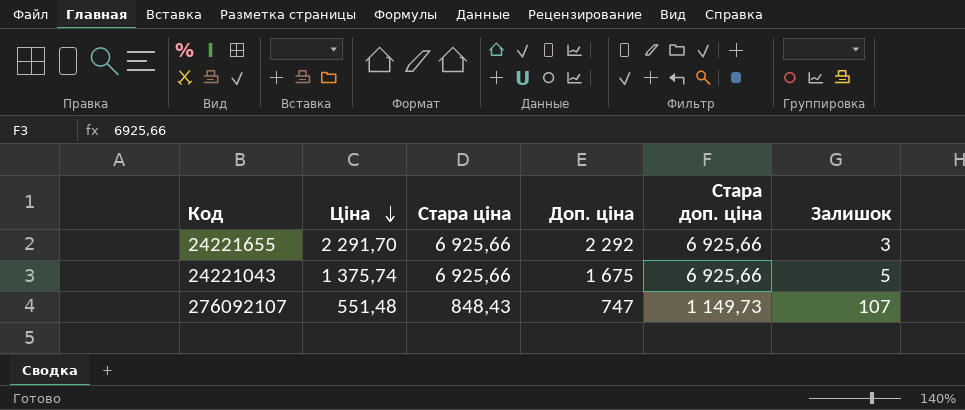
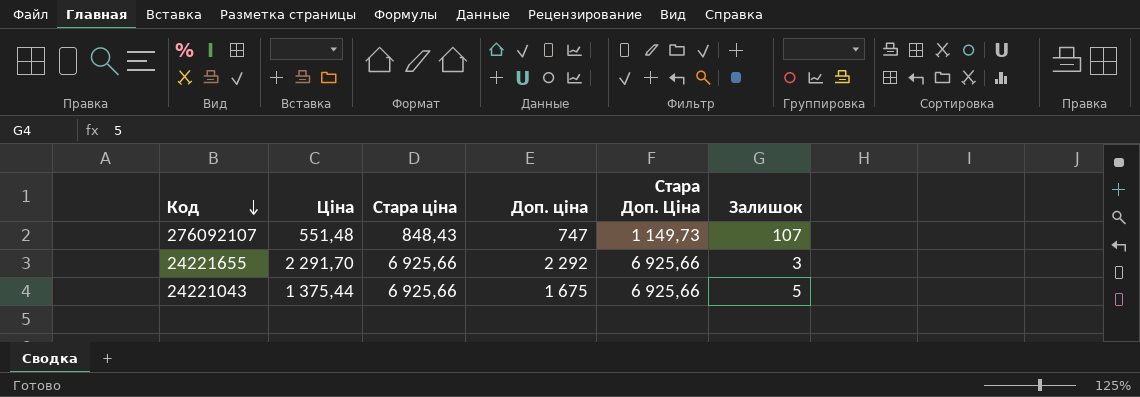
row order: Ціна descending -> Код descending
column name: Стара доп. ціна -> Стара Доп. Ціна
24221043 | Ціна: 1 375,74 -> 1 375,44

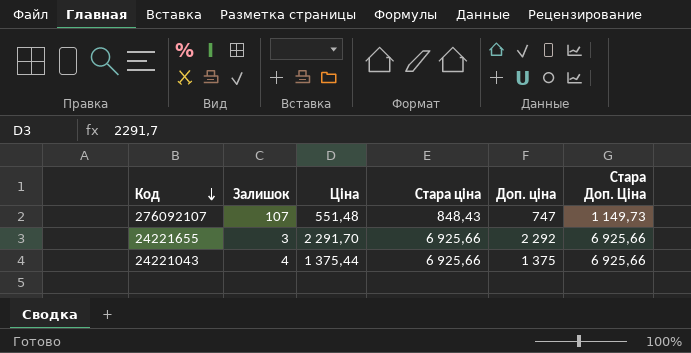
column Залишок | position: 6 -> 2
24221043 | Залишок: 5 -> 4
24221043 | Доп. ціна: 1 675 -> 1 375

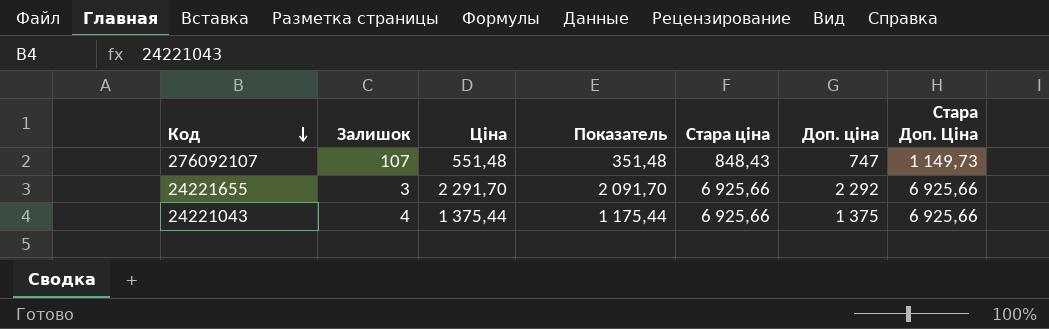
column Показатель | formula: none -> [Ціна] - 200

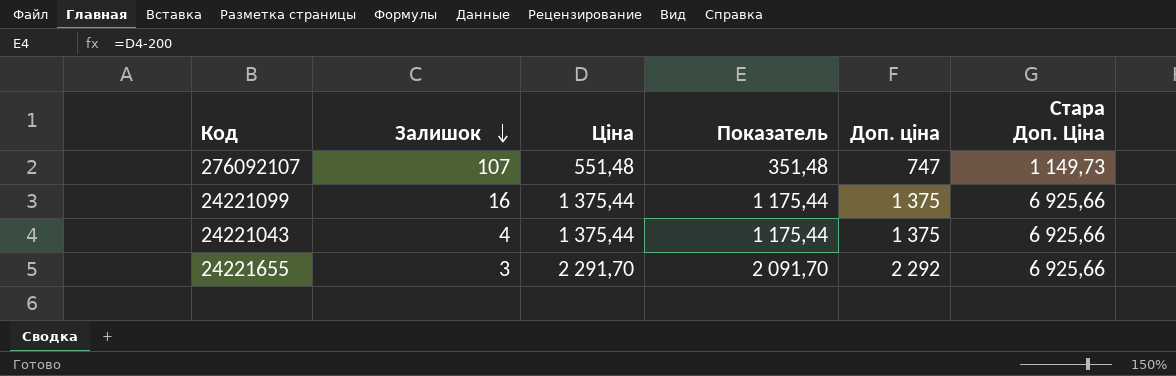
row order: Код descending -> Залишок descending
column Стара ціна | position: 5 -> none
row 24221099: none -> 16 | 1 375,44 | 1 175,44 | 1 375 | 6 925,66

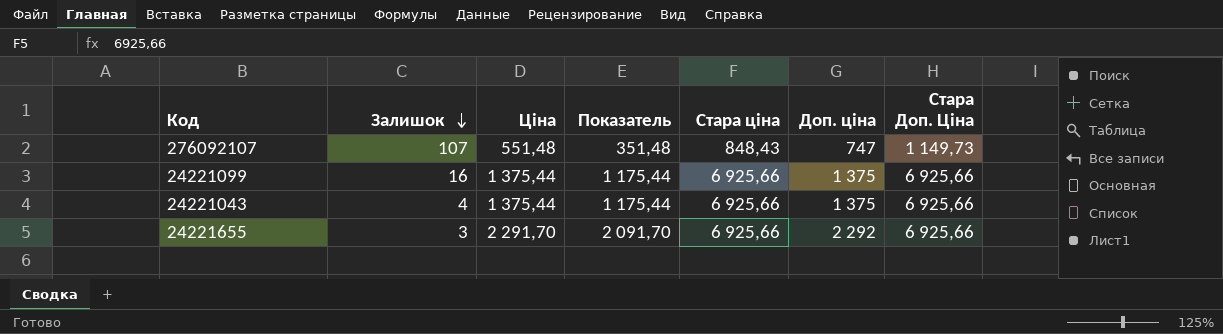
column Стара ціна | position: none -> 5

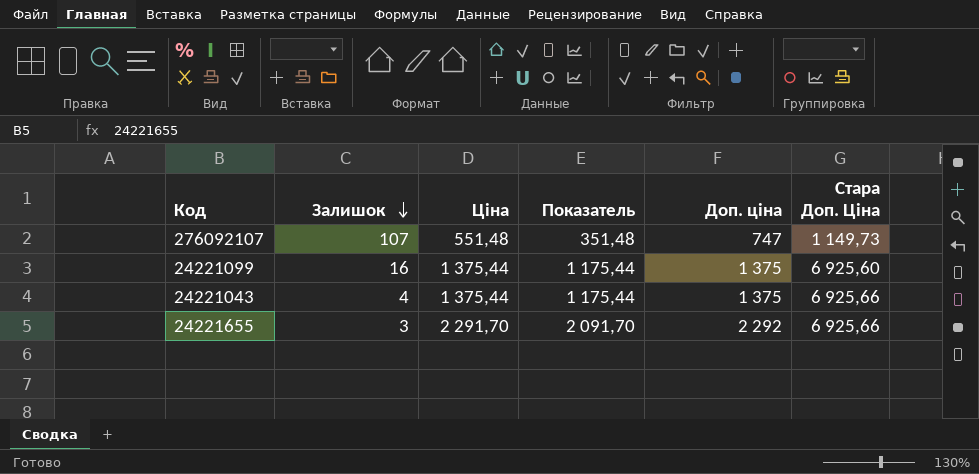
column Стара ціна | position: 5 -> none
24221099 | Стара Доп. Ціна: 6 925,66 -> 6 925,60

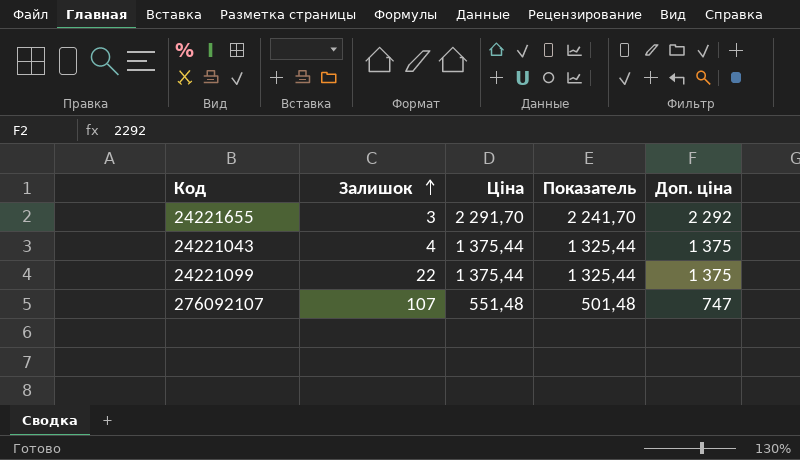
row order: Залишок descending -> Залишок ascending
column Стара Доп. Ціна | position: 6 -> none
column Показатель | formula: [Ціна] - 200 -> [Ціна] - 50
24221099 | Залишок: 16 -> 22

